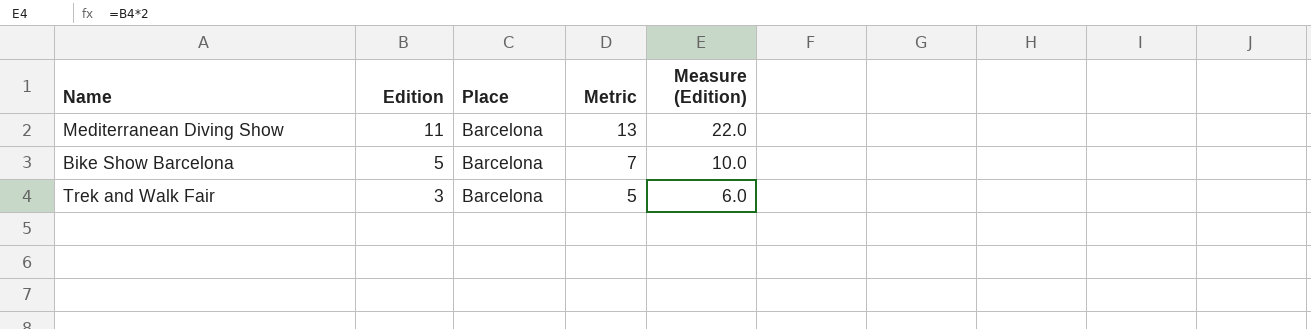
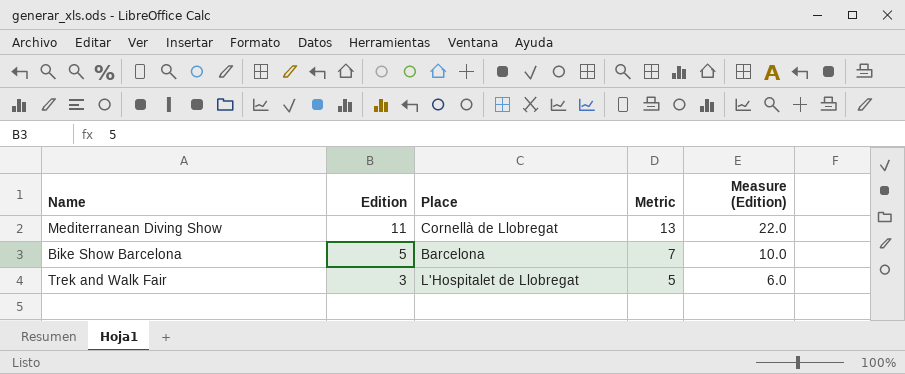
Mediterranean Diving Show | Place: Barcelona -> Cornellà de Llobregat
Trek and Walk Fair | Place: Barcelona -> L'Hospitalet de Llobregat

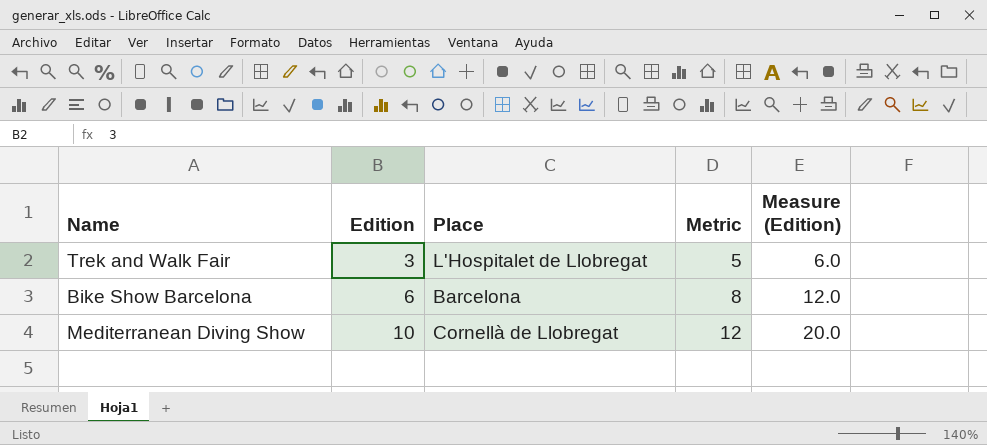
row order: Edition descending -> Edition ascending
Bike Show Barcelona | Edition: 5 -> 6
Bike Show Barcelona | Metric: 7 -> 8
Bike Show Barcelona | Measure (Edition): 10.0 -> 12.0
Mediterranean Diving Show | Edition: 11 -> 10
Mediterranean Diving Show | Metric: 13 -> 12
Mediterranean Diving Show | Measure (Edition): 22.0 -> 20.0

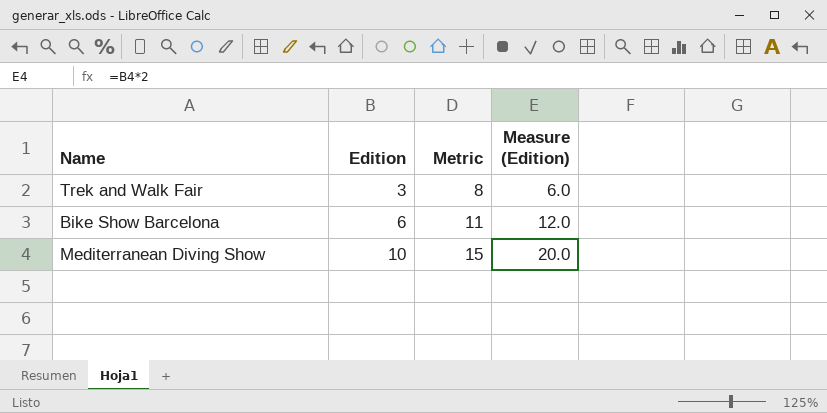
column Place | position: 3 -> none
column Metric | formula: [Edition] + 2 -> [Edition] + 5

